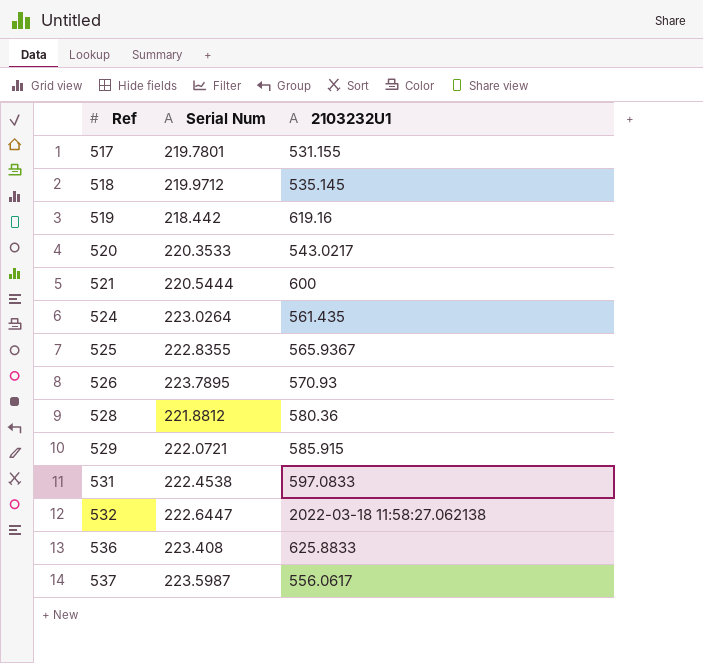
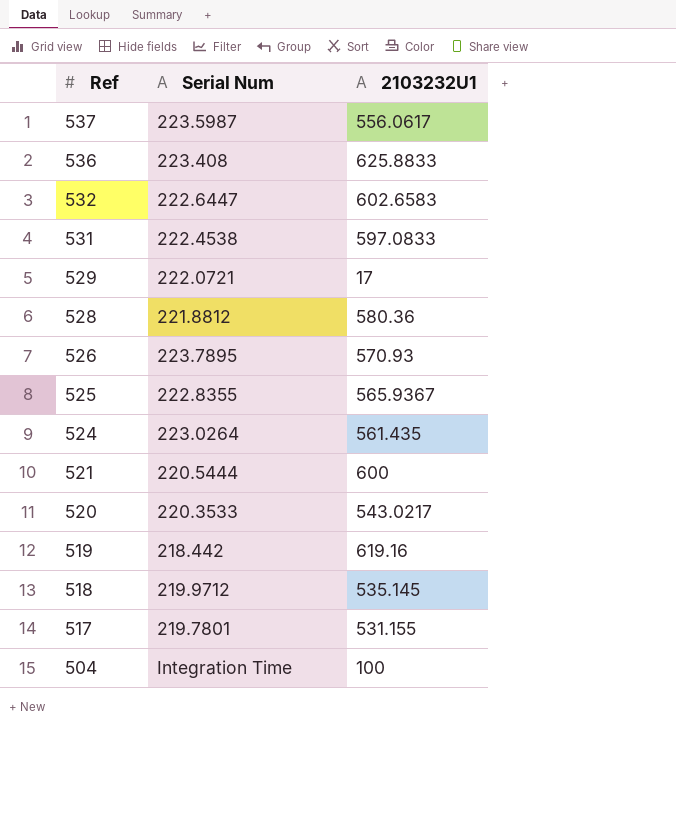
row order: Ref ascending -> Ref descending
532 | 2103232U1: 2022-03-18 11:58:27.062138 -> 602.6583
529 | 2103232U1: 585.915 -> 17
row 504: none -> Integration Time | 100

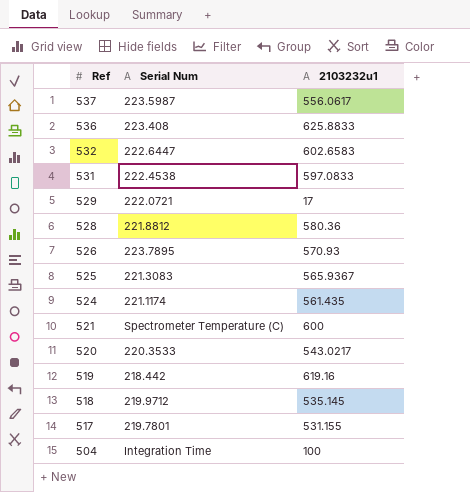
column name: 2103232U1 -> 2103232u1
525 | Serial Num: 222.8355 -> 221.3083
524 | Serial Num: 223.0264 -> 221.1174
521 | Serial Num: 220.5444 -> Spectrometer Temperature (C)

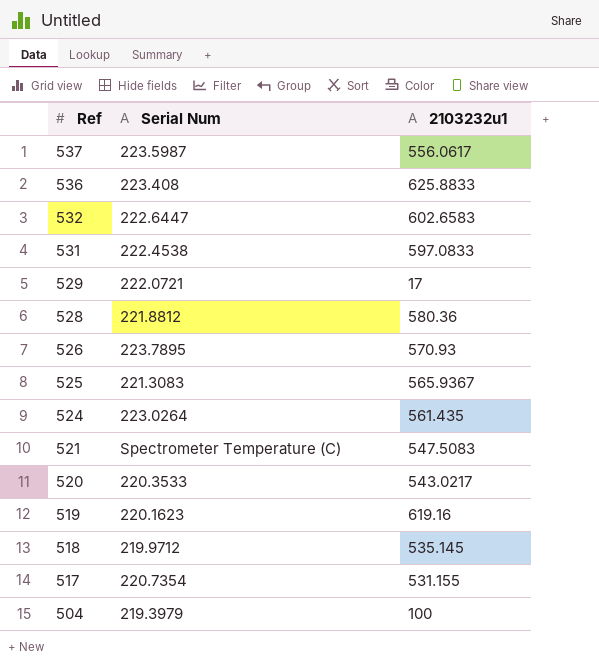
524 | Serial Num: 221.1174 -> 223.0264
521 | 2103232u1: 600 -> 547.5083
519 | Serial Num: 218.442 -> 220.1623
517 | Serial Num: 219.7801 -> 220.7354
504 | Serial Num: Integration Time -> 219.3979

